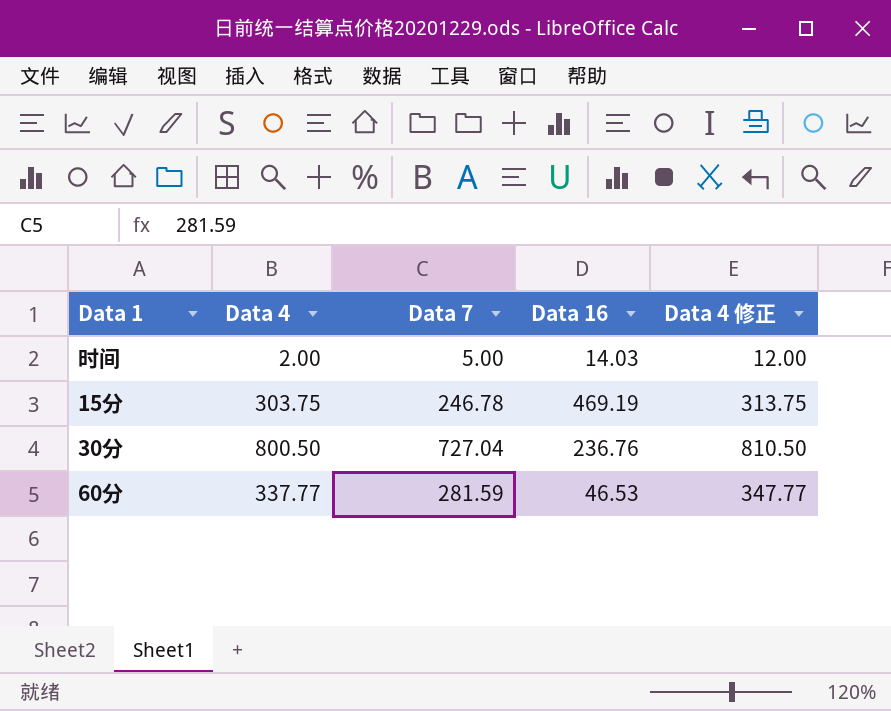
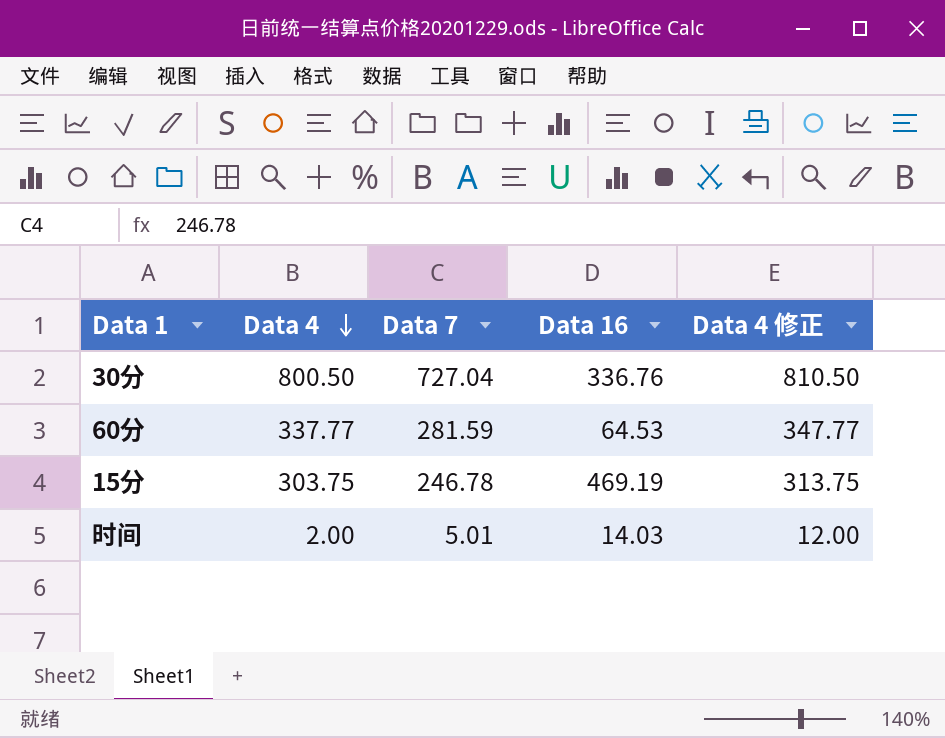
row order: none -> Data 4 descending
30分 | Data 16: 236.76 -> 336.76
60分 | Data 16: 46.53 -> 64.53
时间 | Data 7: 5.00 -> 5.01

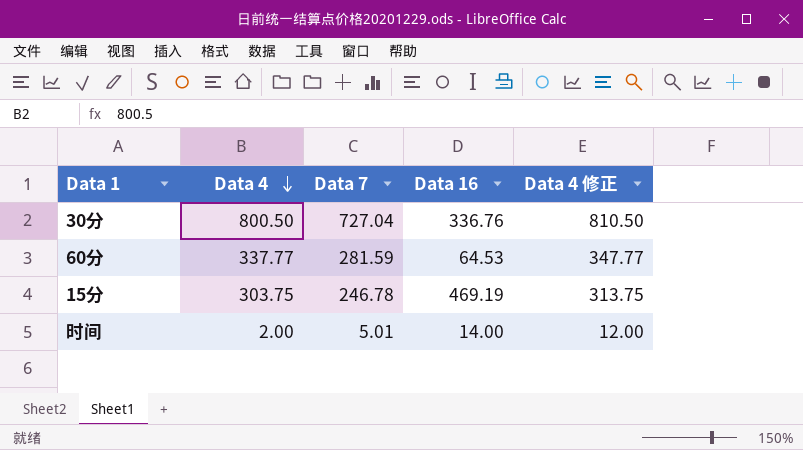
时间 | Data 16: 14.03 -> 14.00

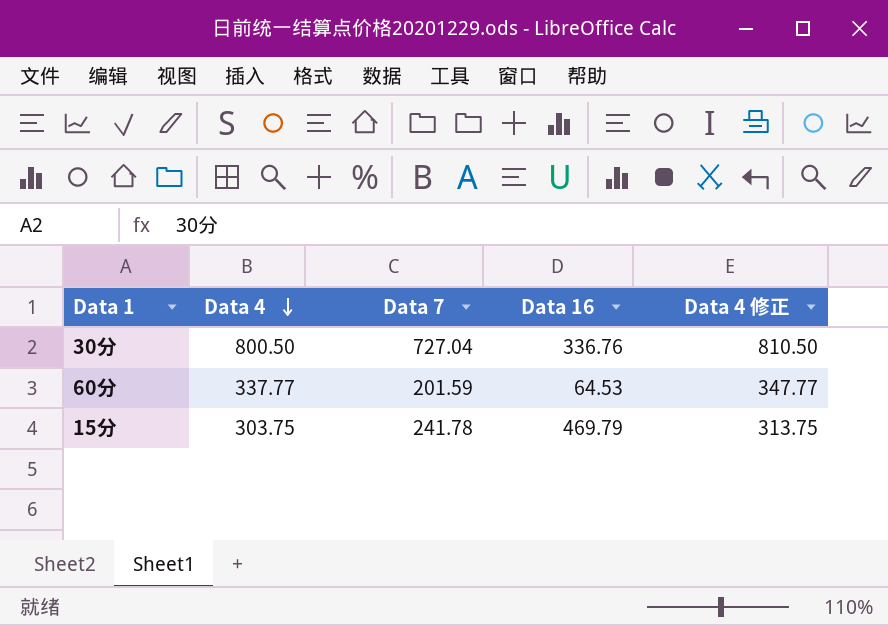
row 时间: 2.00 | 5.01 | 14.00 | 12.00 -> none
60分 | Data 7: 281.59 -> 201.59
15分 | Data 7: 246.78 -> 241.78
15分 | Data 16: 469.19 -> 469.79

